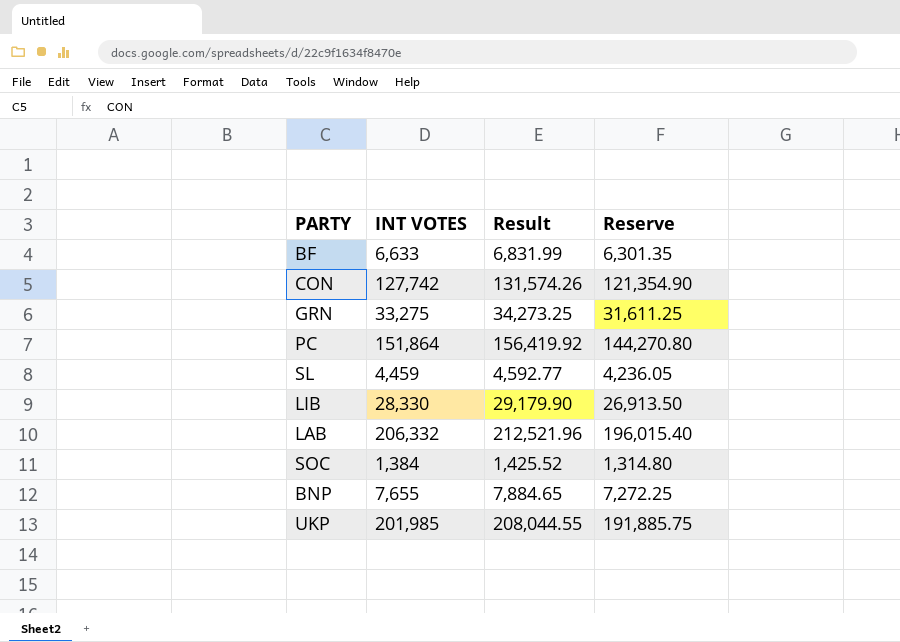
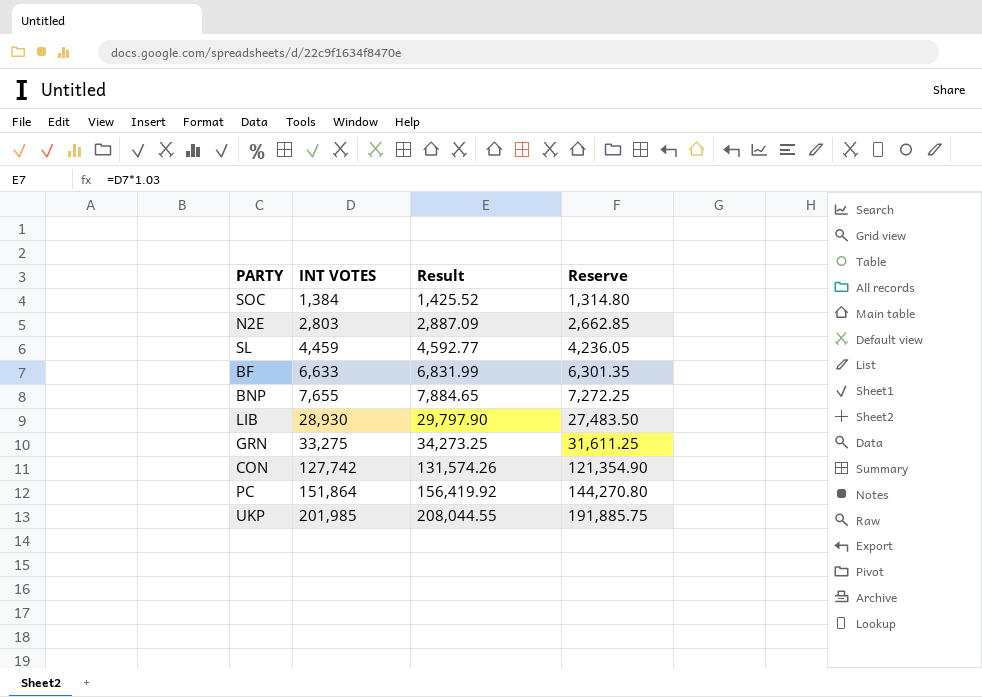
row order: none -> INT VOTES ascending
row LAB: 206,332 | 212,521.96 | 196,015.40 -> none
row N2E: none -> 2,803 | 2,887.09 | 2,662.85
LIB | INT VOTES: 28,330 -> 28,930
LIB | Result: 29,179.90 -> 29,797.90
LIB | Reserve: 26,913.50 -> 27,483.50

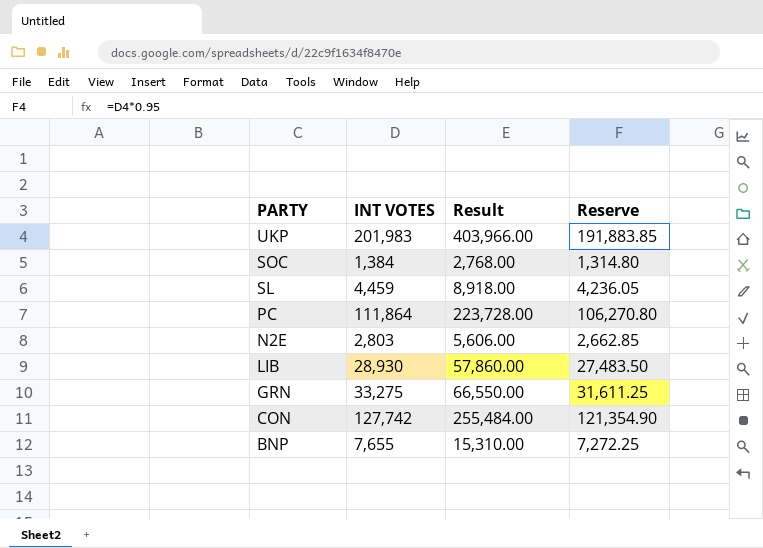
row order: INT VOTES ascending -> PARTY descending
column Result | formula: [INT VOTES] * 1.03 -> [INT VOTES] * 2
row BF: 6,633 | 6,831.99 | 6,301.35 -> none
UKP | INT VOTES: 201,985 -> 201,983
UKP | Reserve: 191,885.75 -> 191,883.85
PC | INT VOTES: 151,864 -> 111,864
PC | Reserve: 144,270.80 -> 106,270.80

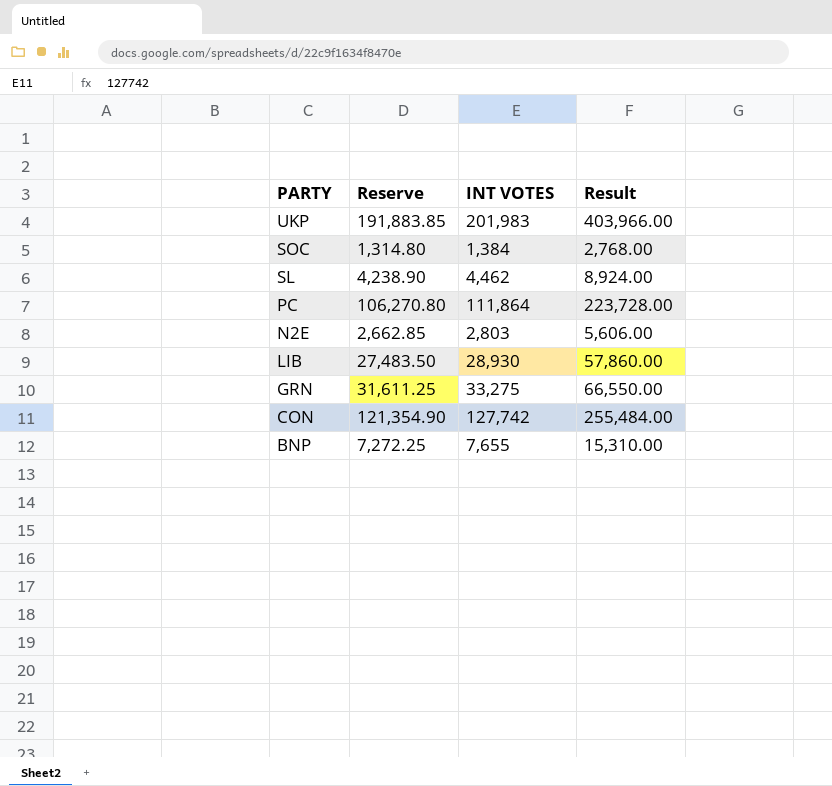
column Reserve | position: 4 -> 2
SL | Reserve: 4,236.05 -> 4,238.90
SL | INT VOTES: 4,459 -> 4,462
SL | Result: 8,918.00 -> 8,924.00

